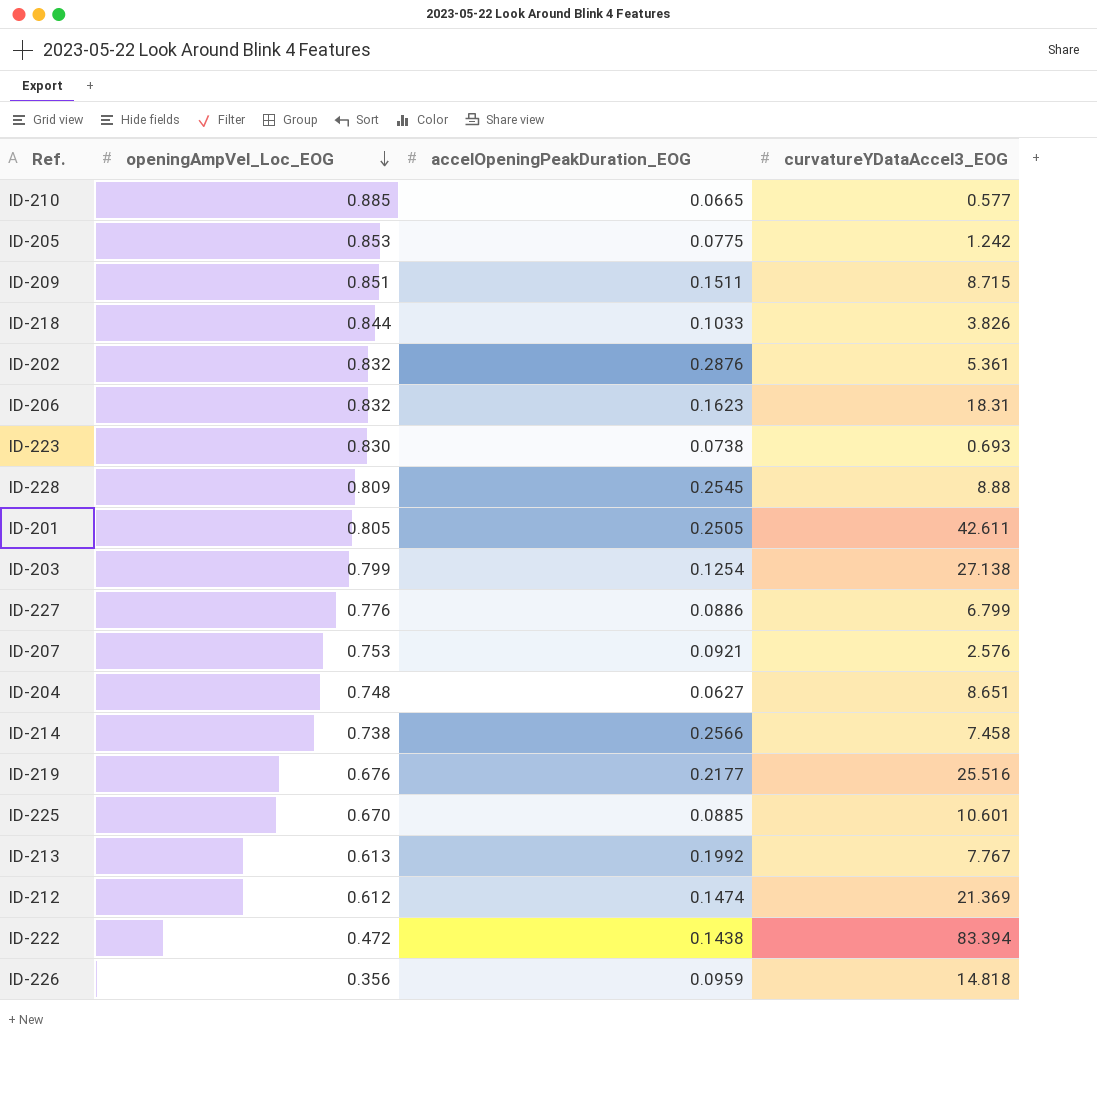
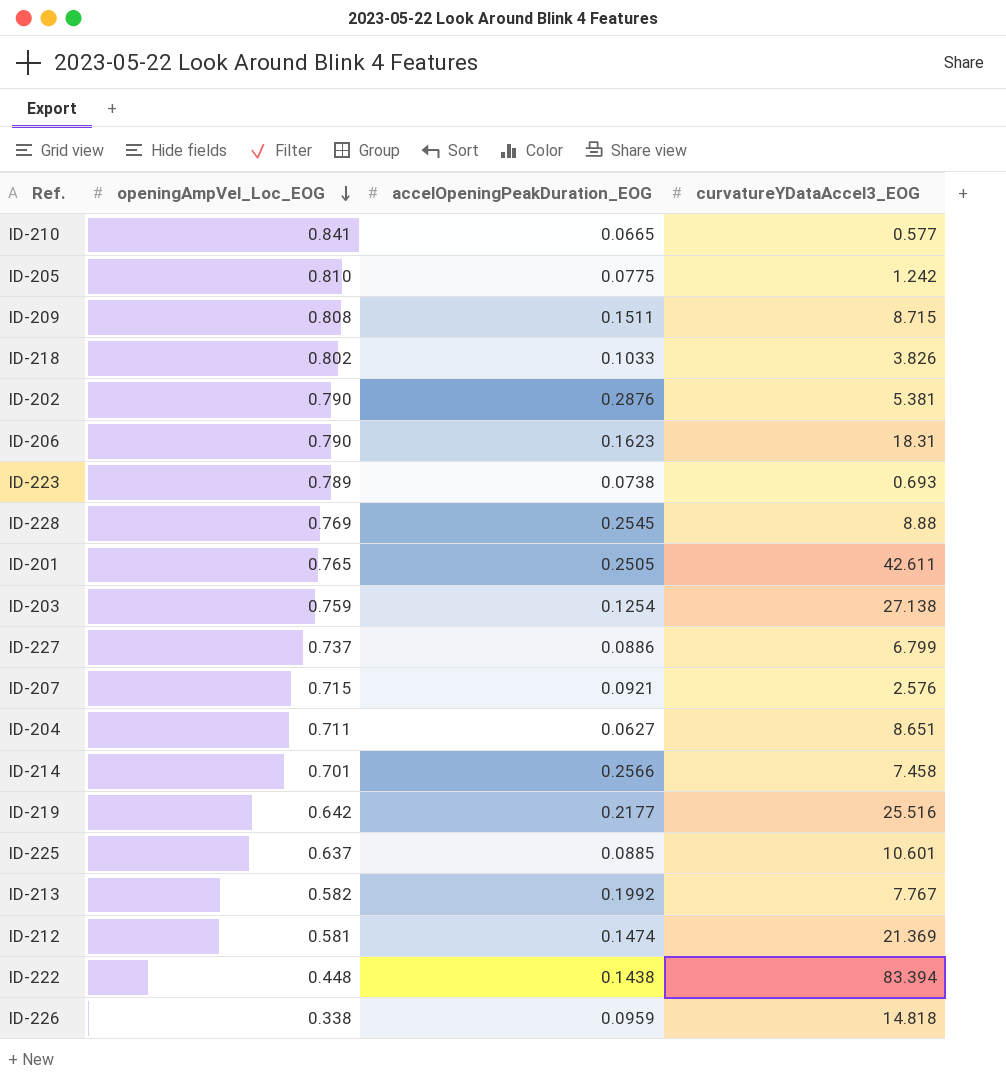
ID-210 | openingAmpVel_Loc_EOG: 0.885 -> 0.841
ID-205 | openingAmpVel_Loc_EOG: 0.853 -> 0.810
ID-209 | openingAmpVel_Loc_EOG: 0.851 -> 0.808
ID-218 | openingAmpVel_Loc_EOG: 0.844 -> 0.802
ID-202 | openingAmpVel_Loc_EOG: 0.832 -> 0.790
ID-202 | curvatureYDataAccel3_EOG: 5.361 -> 5.381
ID-206 | openingAmpVel_Loc_EOG: 0.832 -> 0.790
ID-223 | openingAmpVel_Loc_EOG: 0.830 -> 0.789
ID-228 | openingAmpVel_Loc_EOG: 0.809 -> 0.769
ID-201 | openingAmpVel_Loc_EOG: 0.805 -> 0.765
ID-203 | openingAmpVel_Loc_EOG: 0.799 -> 0.759
ID-227 | openingAmpVel_Loc_EOG: 0.776 -> 0.737
ID-207 | openingAmpVel_Loc_EOG: 0.753 -> 0.715
ID-204 | openingAmpVel_Loc_EOG: 0.748 -> 0.711
ID-214 | openingAmpVel_Loc_EOG: 0.738 -> 0.701
ID-219 | openingAmpVel_Loc_EOG: 0.676 -> 0.642
ID-225 | openingAmpVel_Loc_EOG: 0.670 -> 0.637
ID-213 | openingAmpVel_Loc_EOG: 0.613 -> 0.582
ID-212 | openingAmpVel_Loc_EOG: 0.612 -> 0.581
ID-222 | openingAmpVel_Loc_EOG: 0.472 -> 0.448
ID-226 | openingAmpVel_Loc_EOG: 0.356 -> 0.338

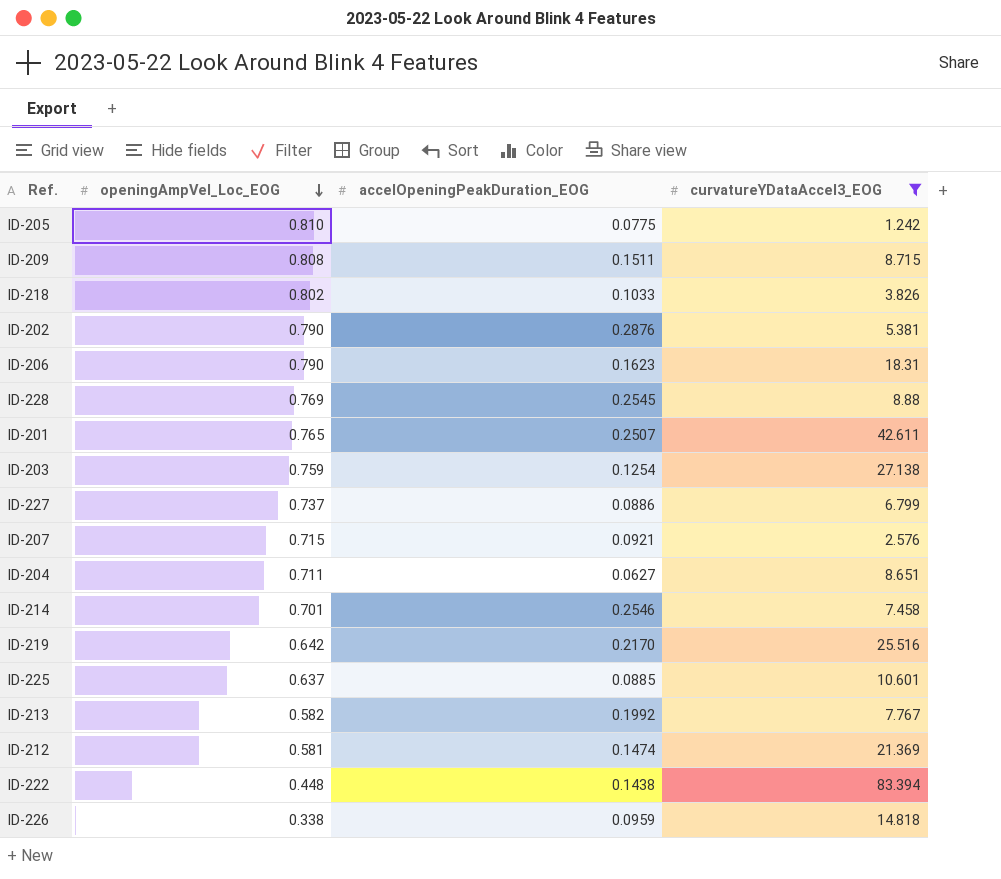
filter: none -> curvatureYDataAccel3_EOG >= 1.242
ID-201 | accelOpeningPeakDuration_EOG: 0.2505 -> 0.2507
ID-214 | accelOpeningPeakDuration_EOG: 0.2566 -> 0.2546
ID-219 | accelOpeningPeakDuration_EOG: 0.2177 -> 0.2170

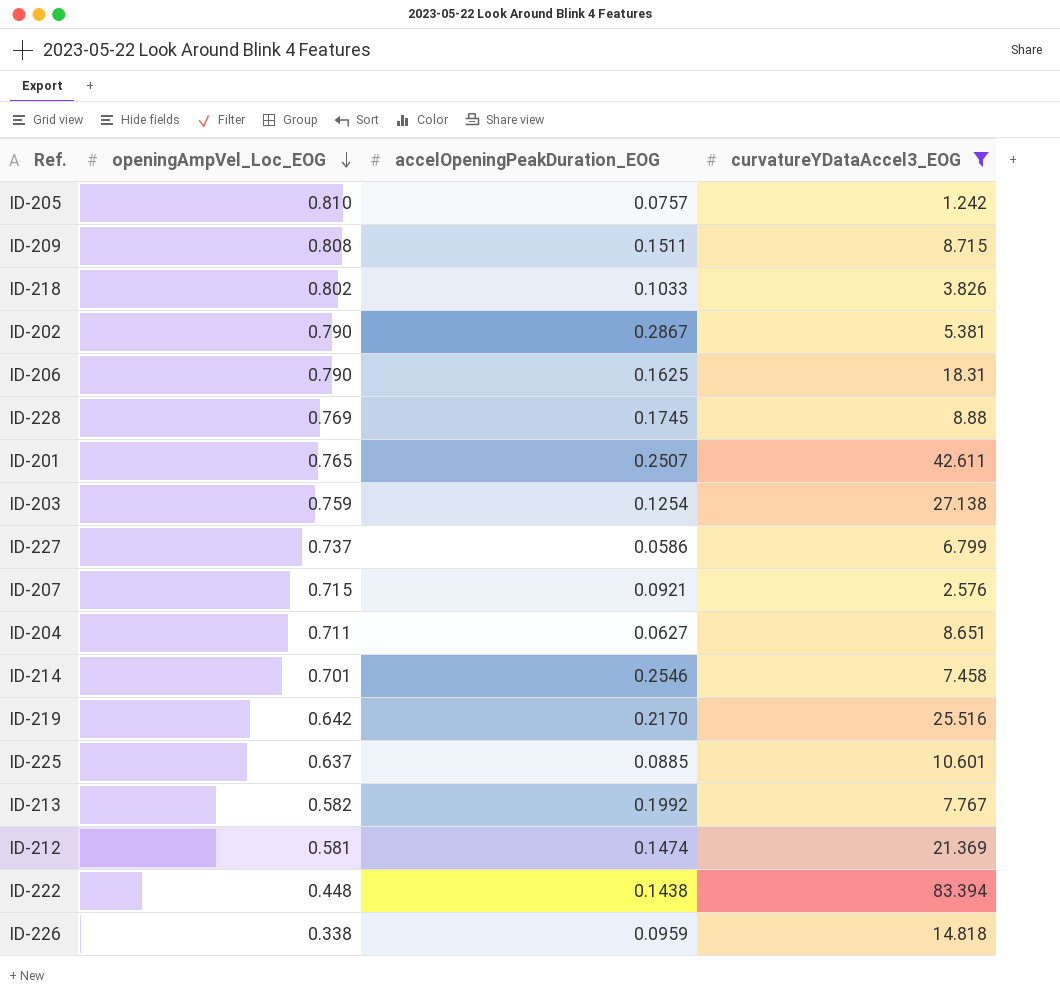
ID-205 | accelOpeningPeakDuration_EOG: 0.0775 -> 0.0757
ID-202 | accelOpeningPeakDuration_EOG: 0.2876 -> 0.2867
ID-206 | accelOpeningPeakDuration_EOG: 0.1623 -> 0.1625
ID-228 | accelOpeningPeakDuration_EOG: 0.2545 -> 0.1745
ID-227 | accelOpeningPeakDuration_EOG: 0.0886 -> 0.0586

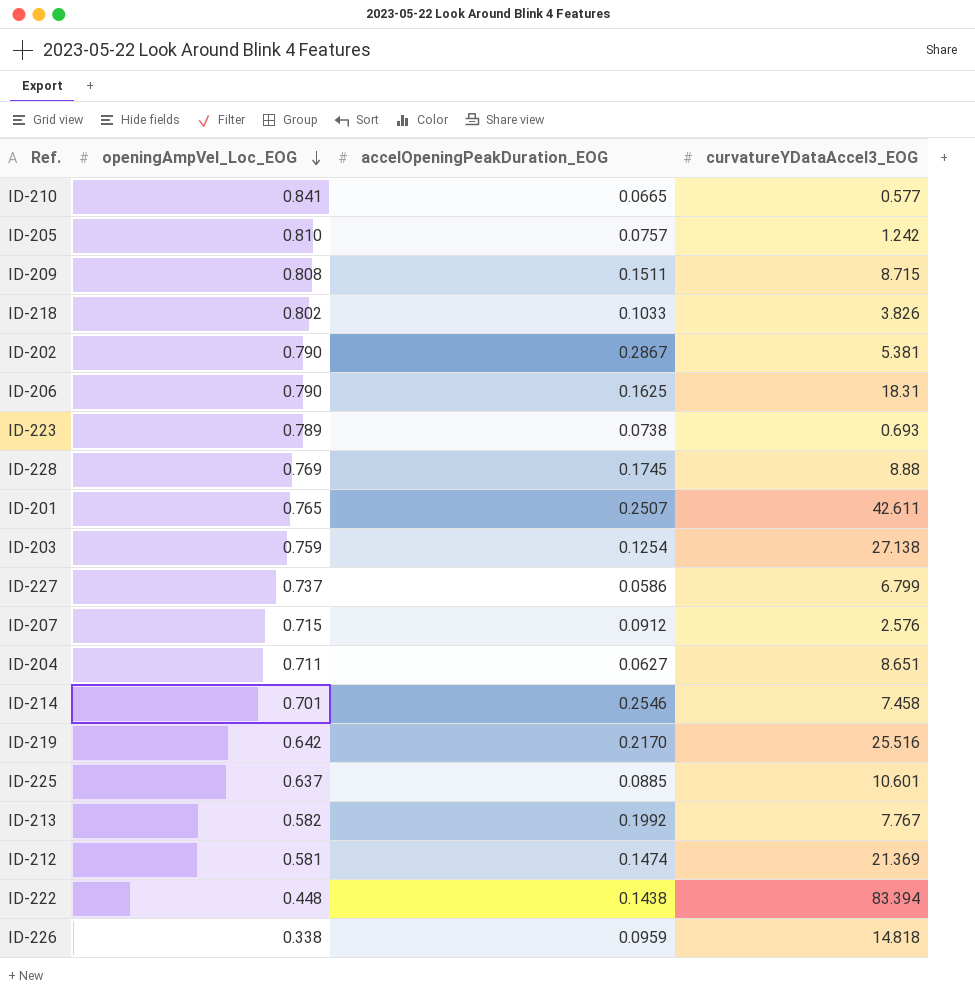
filter: curvatureYDataAccel3_EOG >= 1.242 -> none
ID-207 | accelOpeningPeakDuration_EOG: 0.0921 -> 0.0912

